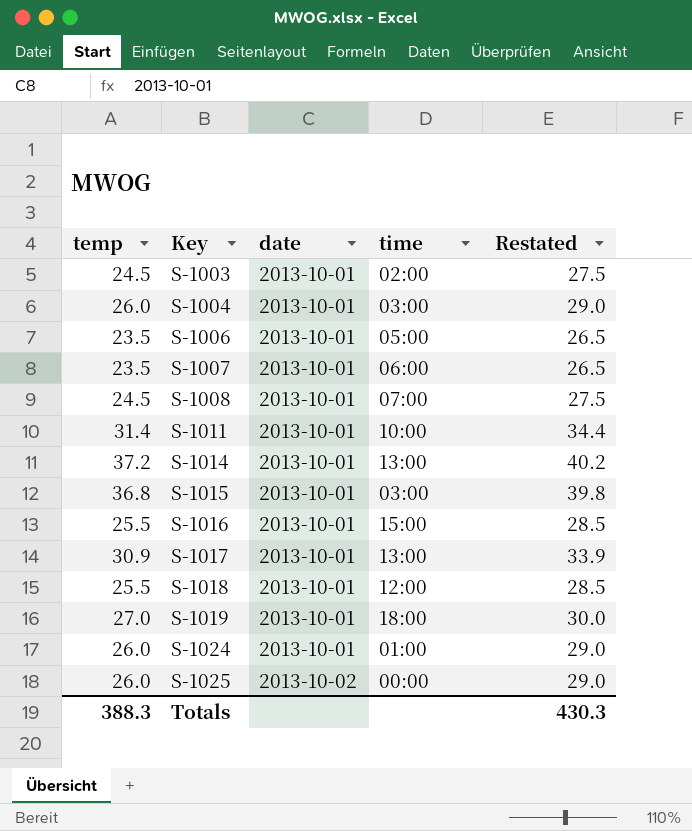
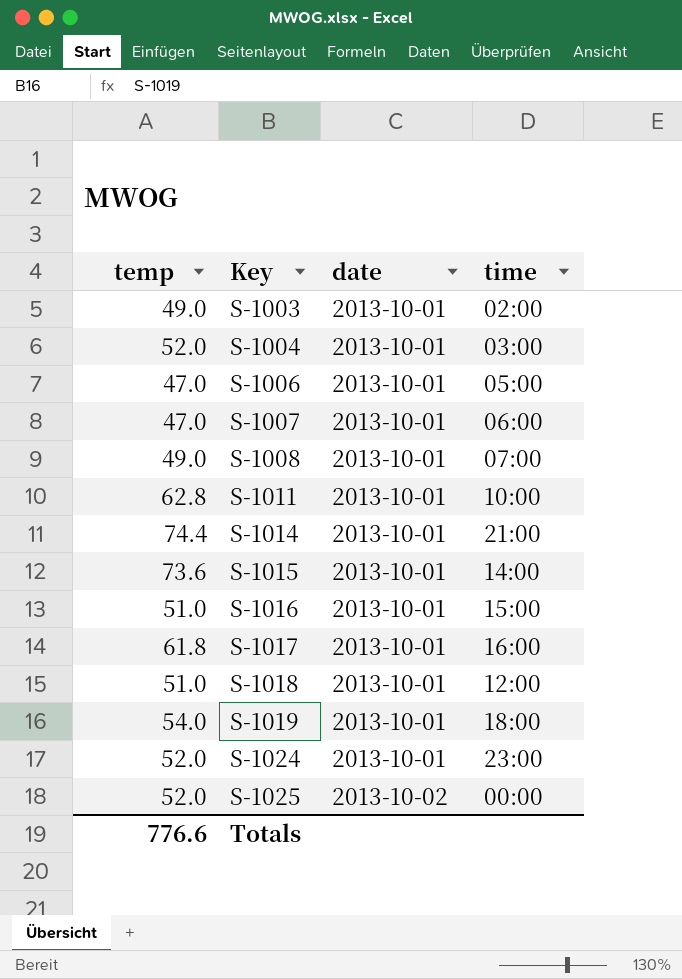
column Restated | formula: [temp] + 3 -> none
S-1003 | temp: 24.5 -> 49.0
S-1004 | temp: 26.0 -> 52.0
S-1006 | temp: 23.5 -> 47.0
S-1007 | temp: 23.5 -> 47.0
S-1008 | temp: 24.5 -> 49.0
S-1011 | temp: 31.4 -> 62.8
S-1014 | temp: 37.2 -> 74.4
S-1014 | time: 13:00 -> 21:00
S-1015 | temp: 36.8 -> 73.6
S-1015 | time: 03:00 -> 14:00
S-1016 | temp: 25.5 -> 51.0
S-1017 | temp: 30.9 -> 61.8
S-1017 | time: 13:00 -> 16:00
S-1018 | temp: 25.5 -> 51.0
S-1019 | temp: 27.0 -> 54.0
S-1024 | temp: 26.0 -> 52.0
S-1024 | time: 01:00 -> 23:00
S-1025 | temp: 26.0 -> 52.0
Totals | temp: 388.3 -> 776.6

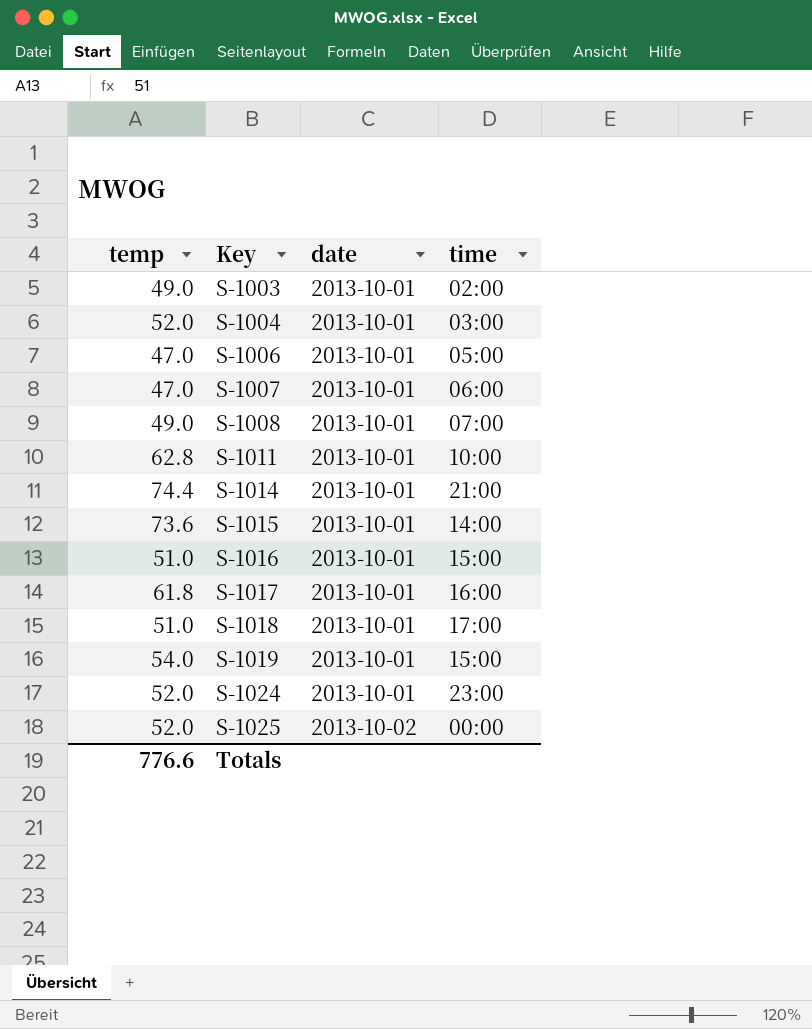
S-1018 | time: 12:00 -> 17:00
S-1019 | time: 18:00 -> 15:00

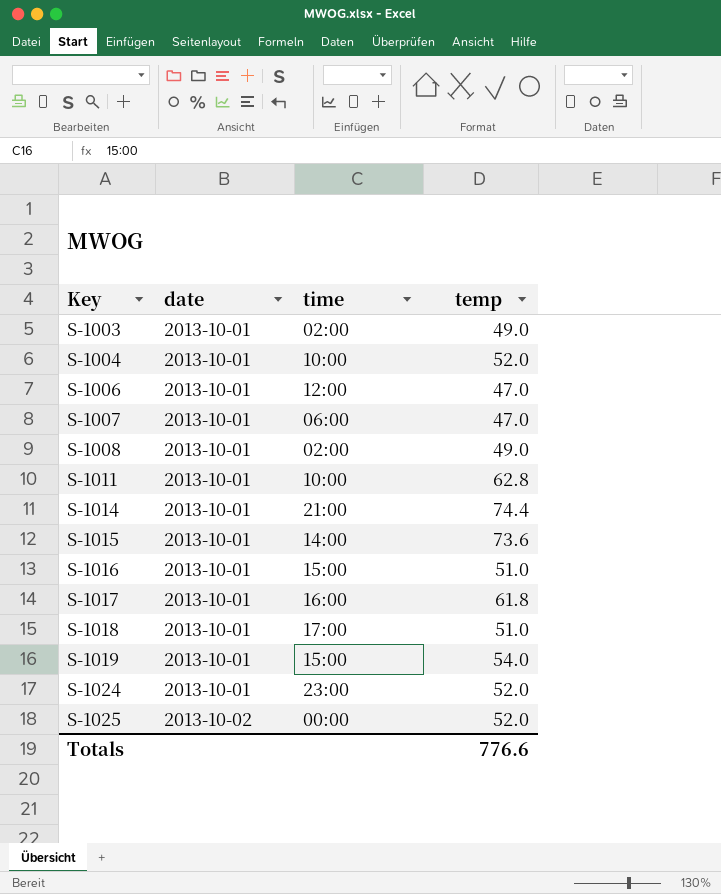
column temp | position: 1 -> 4
S-1004 | time: 03:00 -> 10:00
S-1006 | time: 05:00 -> 12:00
S-1008 | time: 07:00 -> 02:00

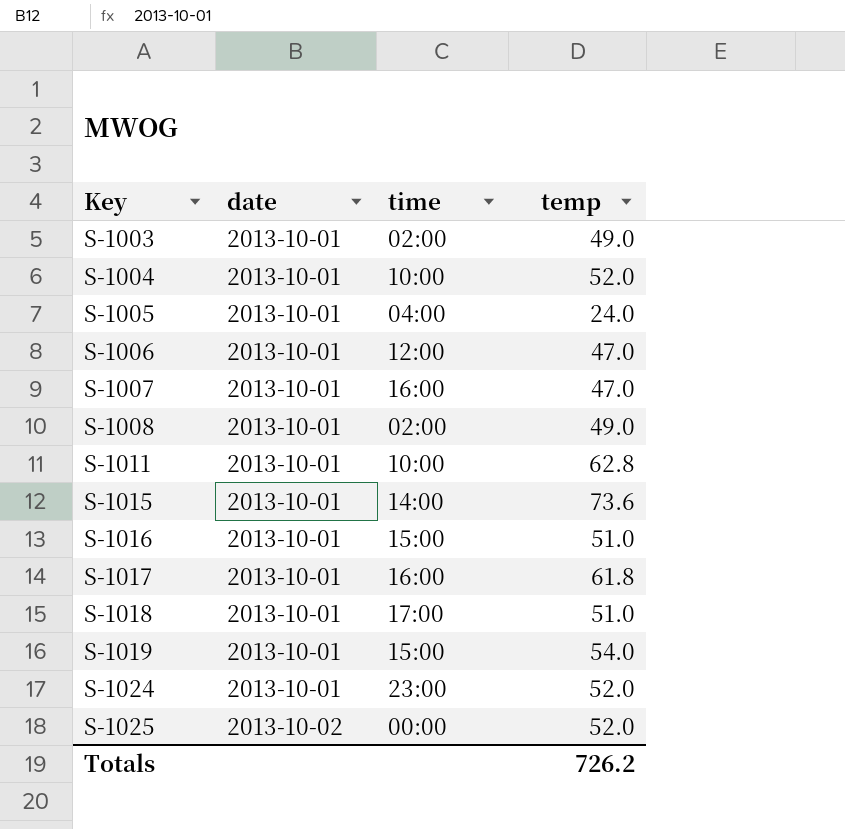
row S-1014: 2013-10-01 | 21:00 | 74.4 -> none
row S-1005: none -> 2013-10-01 | 04:00 | 24.0
S-1007 | time: 06:00 -> 16:00
Totals | temp: 776.6 -> 726.2

